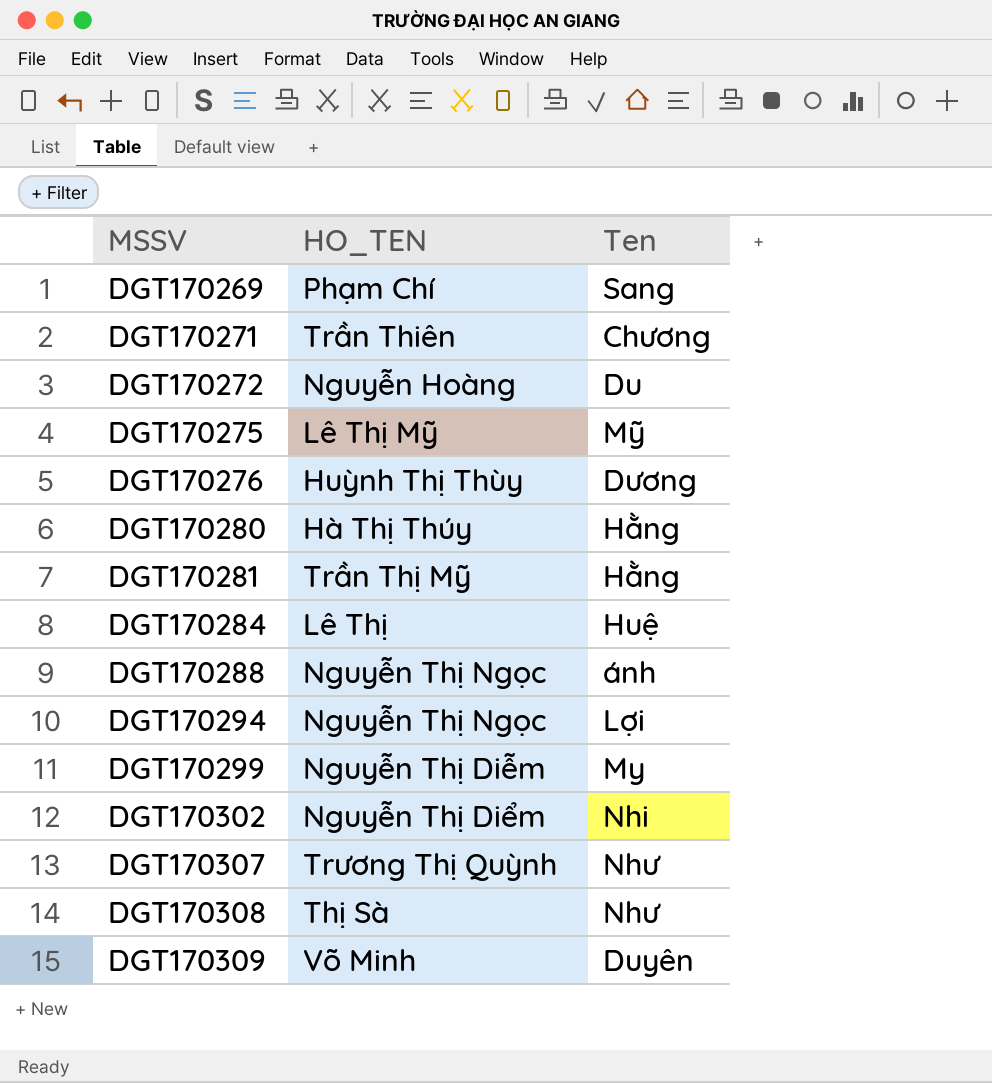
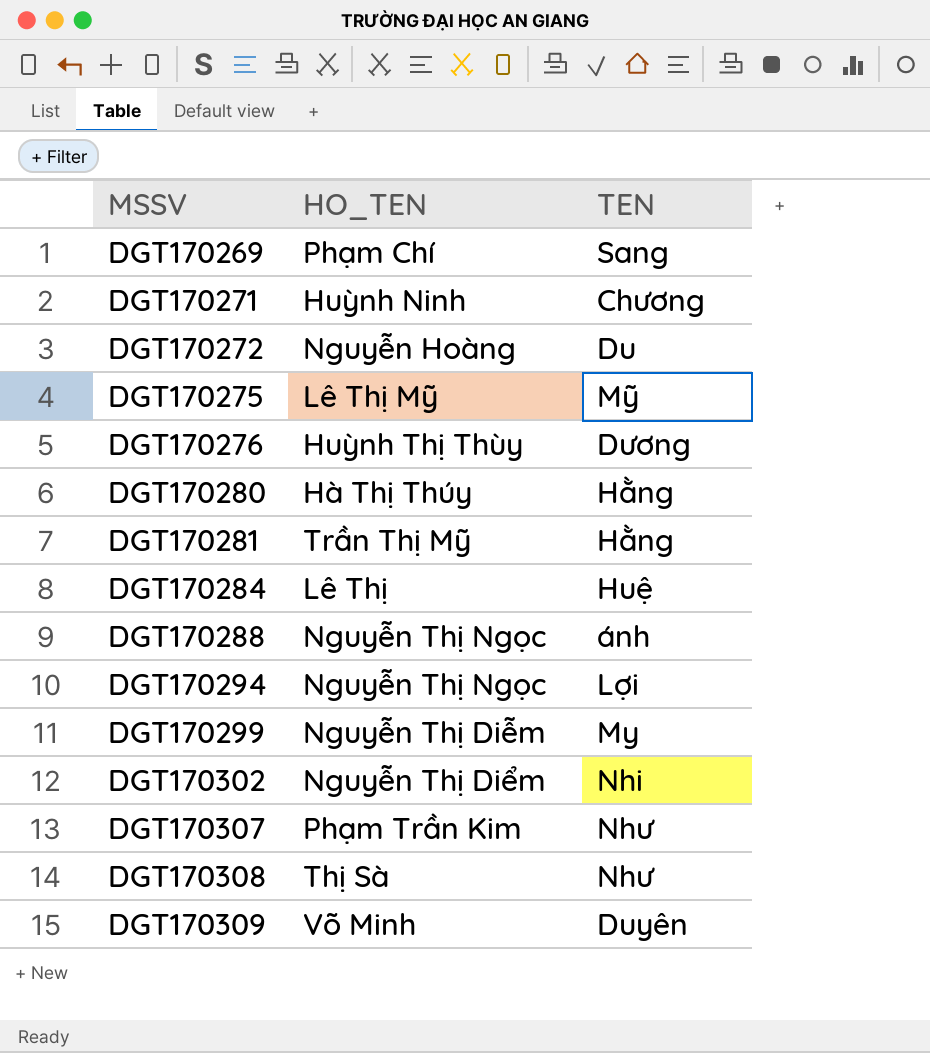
column name: Ten -> TEN
DGT170271 | HO_TEN: Trần Thiên -> Huỳnh Ninh
DGT170307 | HO_TEN: Trương Thị Quỳnh -> Phạm Trần Kim

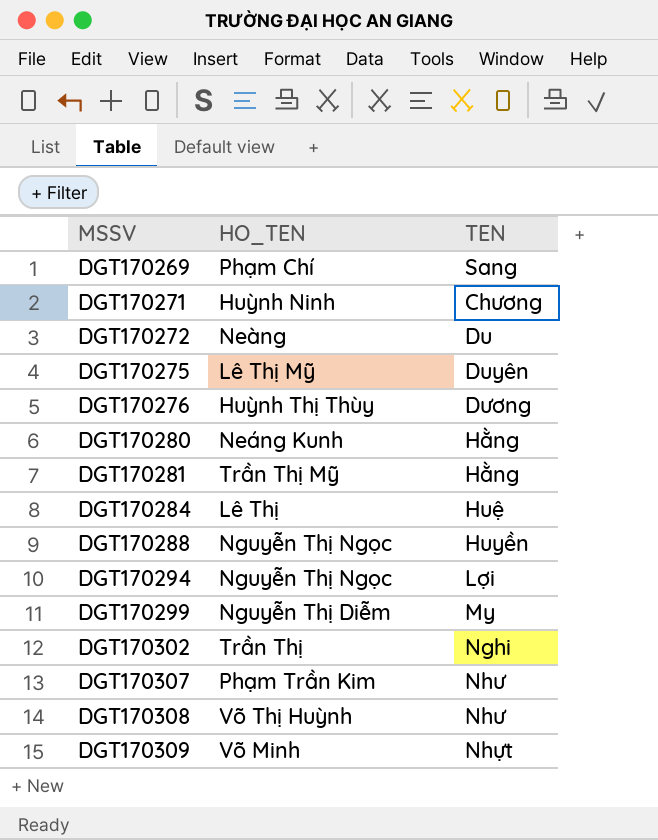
DGT170272 | HO_TEN: Nguyễn Hoàng -> Neàng
DGT170275 | TEN: Mỹ -> Duyên
DGT170280 | HO_TEN: Hà Thị Thúy -> Neáng Kunh
DGT170288 | TEN: ánh -> Huyền
DGT170302 | HO_TEN: Nguyễn Thị Diểm -> Trần Thị
DGT170302 | TEN: Nhi -> Nghi
DGT170308 | HO_TEN: Thị Sà -> Võ Thị Huỳnh
DGT170309 | TEN: Duyên -> Nhựt

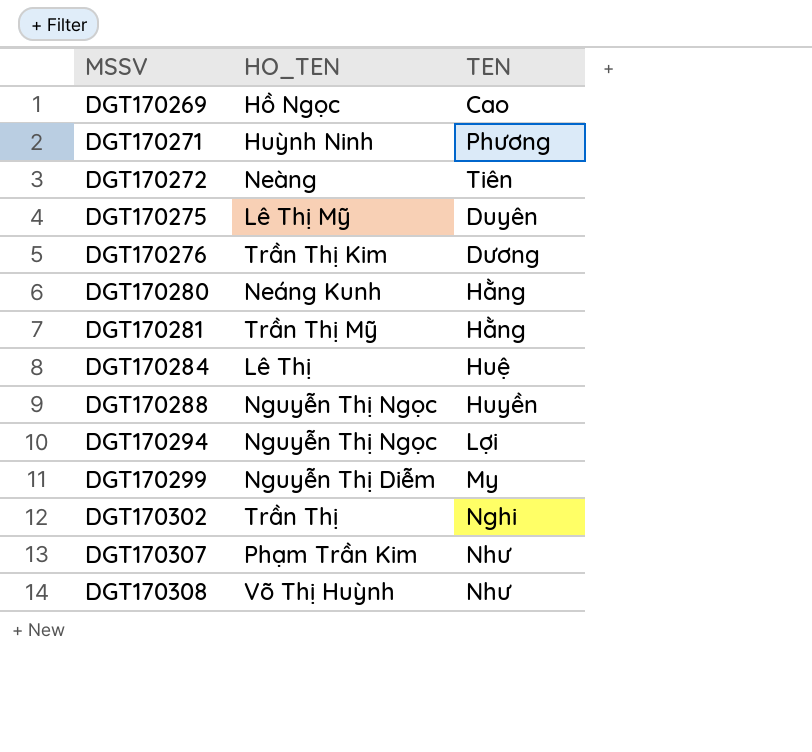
row DGT170309: Võ Minh | Nhựt -> none
DGT170269 | HO_TEN: Phạm Chí -> Hồ Ngọc
DGT170269 | TEN: Sang -> Cao
DGT170271 | TEN: Chương -> Phương
DGT170272 | TEN: Du -> Tiên
DGT170276 | HO_TEN: Huỳnh Thị Thùy -> Trần Thị Kim

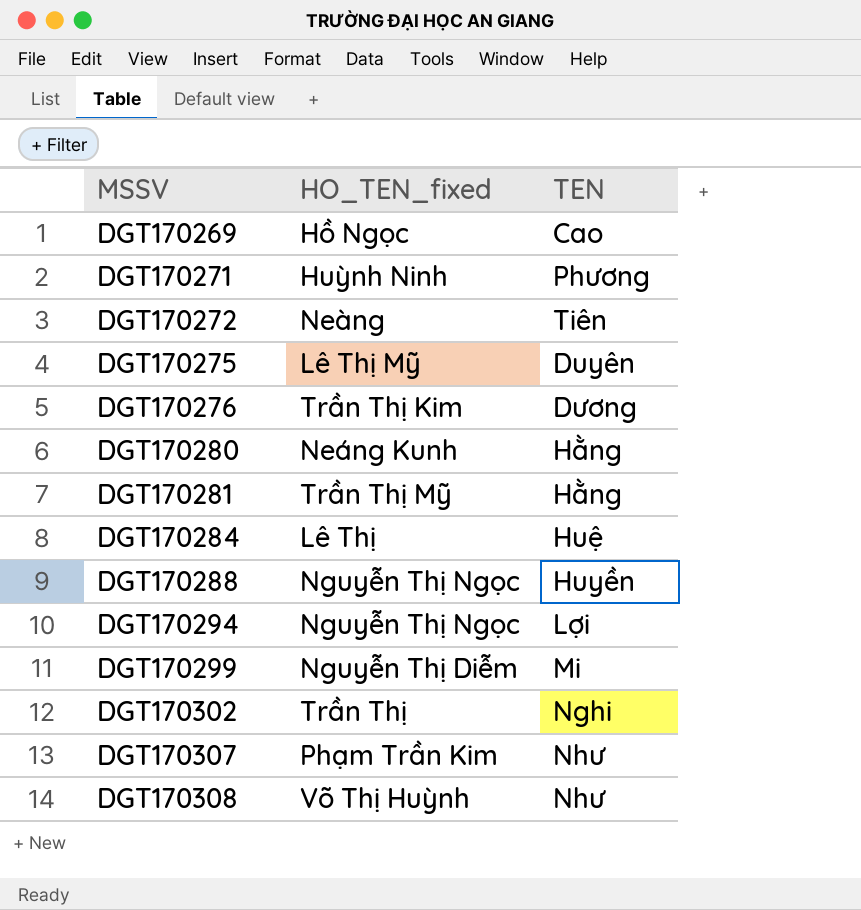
column name: HO_TEN -> HO_TEN_fixed
DGT170299 | TEN: My -> Mi

